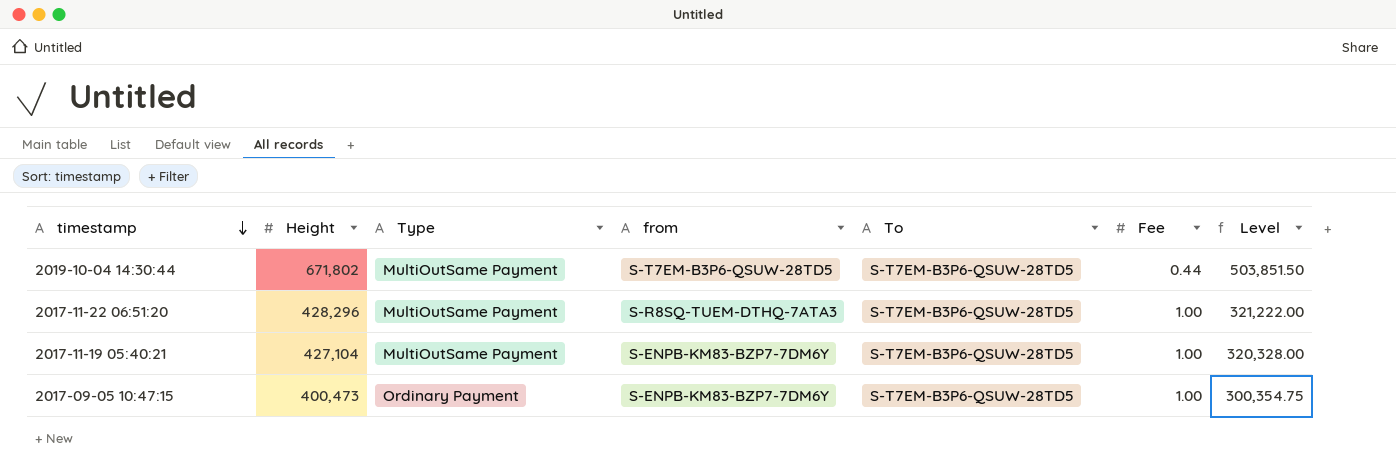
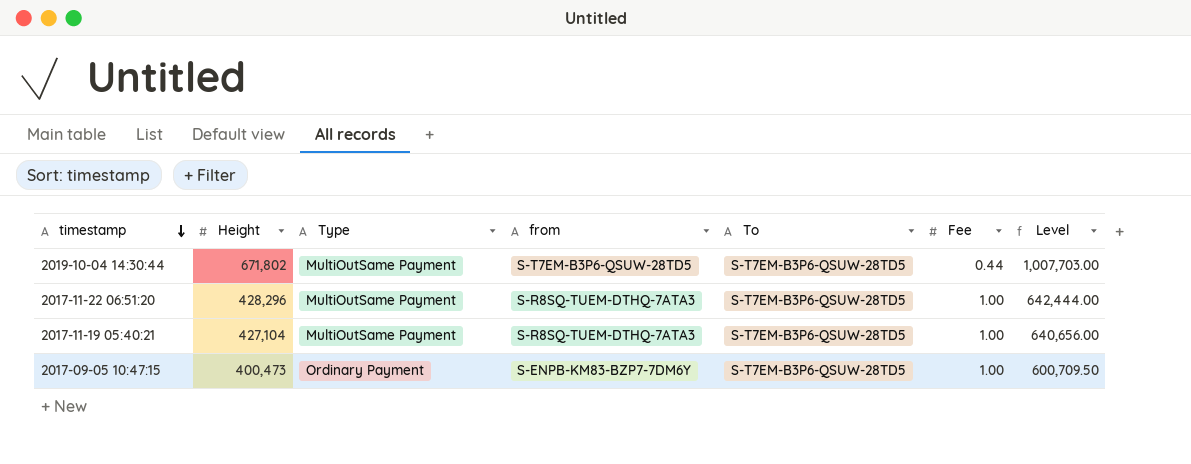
column Level | formula: [Height] * 0.75 -> [Height] * 1.5
2017-11-19 05:40:21 | from: S-ENPB-KM83-BZP7-7DM6Y -> S-R8SQ-TUEM-DTHQ-7ATA3

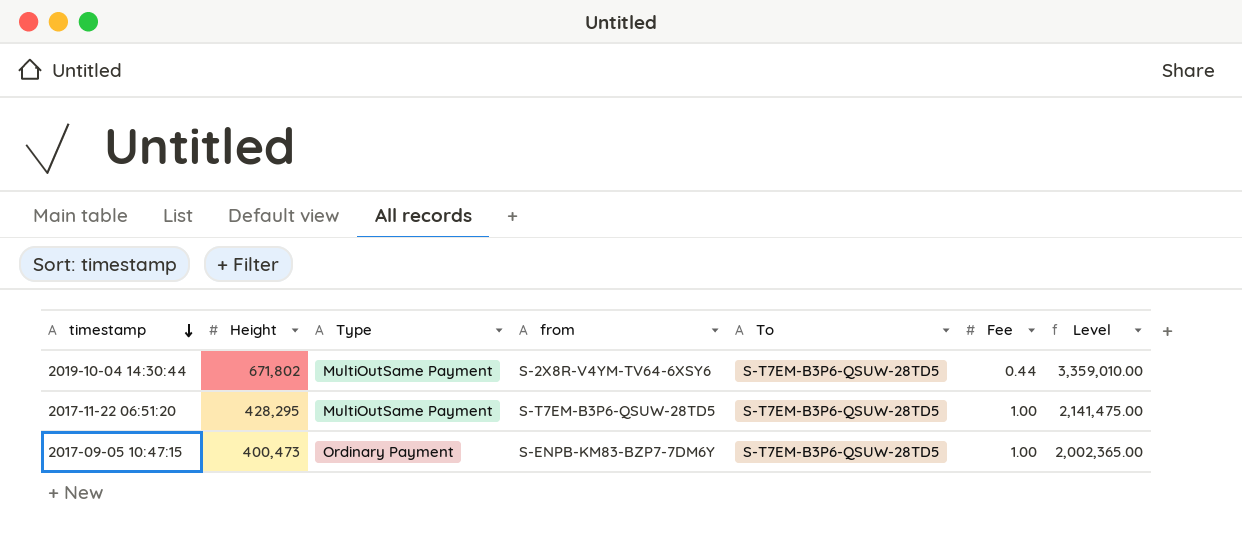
column Level | formula: [Height] * 1.5 -> [Height] * 5
row 2017-11-19 05:40:21: 427,104 | MultiOutSame Payment | S-R8SQ-TUEM-DTHQ-7ATA3 | S-T7EM-B3P6-QSUW-28TD5 | 1.00 | 640,656.00 -> none
2019-10-04 14:30:44 | from: S-T7EM-B3P6-QSUW-28TD5 -> S-2X8R-V4YM-TV64-6XSY6
2017-11-22 06:51:20 | Height: 428,296 -> 428,295
2017-11-22 06:51:20 | from: S-R8SQ-TUEM-DTHQ-7ATA3 -> S-T7EM-B3P6-QSUW-28TD5

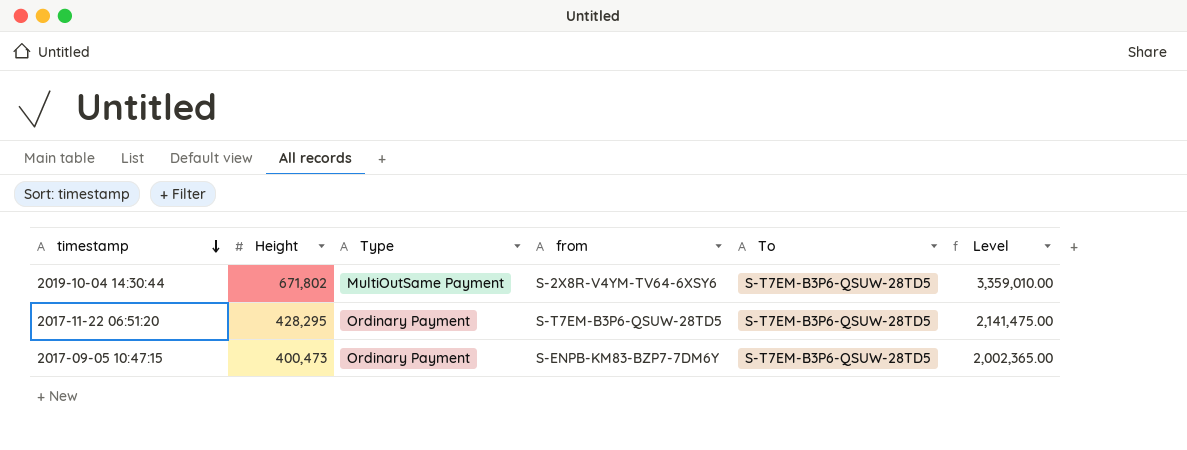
column Fee | position: 6 -> none
2017-11-22 06:51:20 | Type: MultiOutSame Payment -> Ordinary Payment

